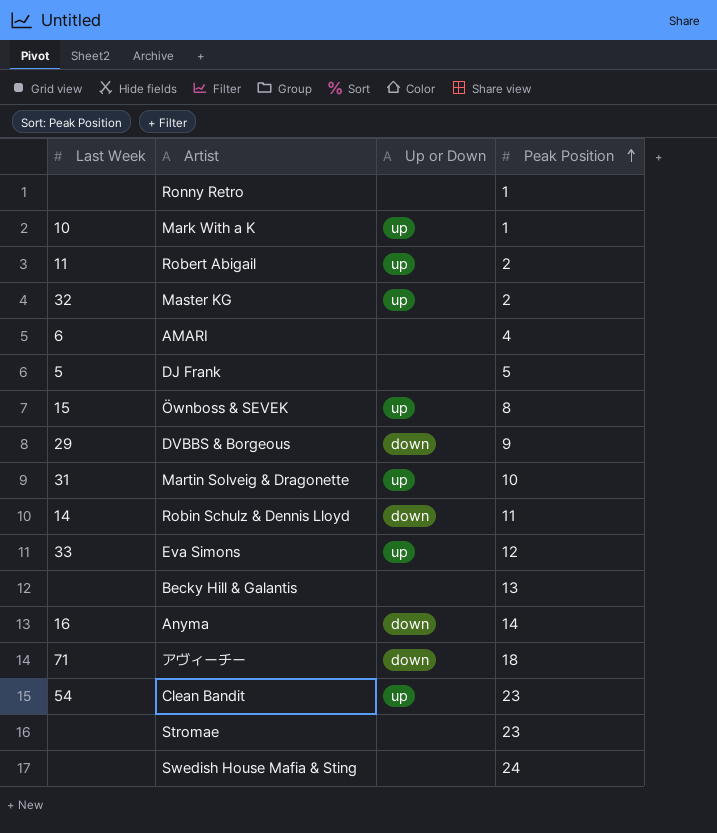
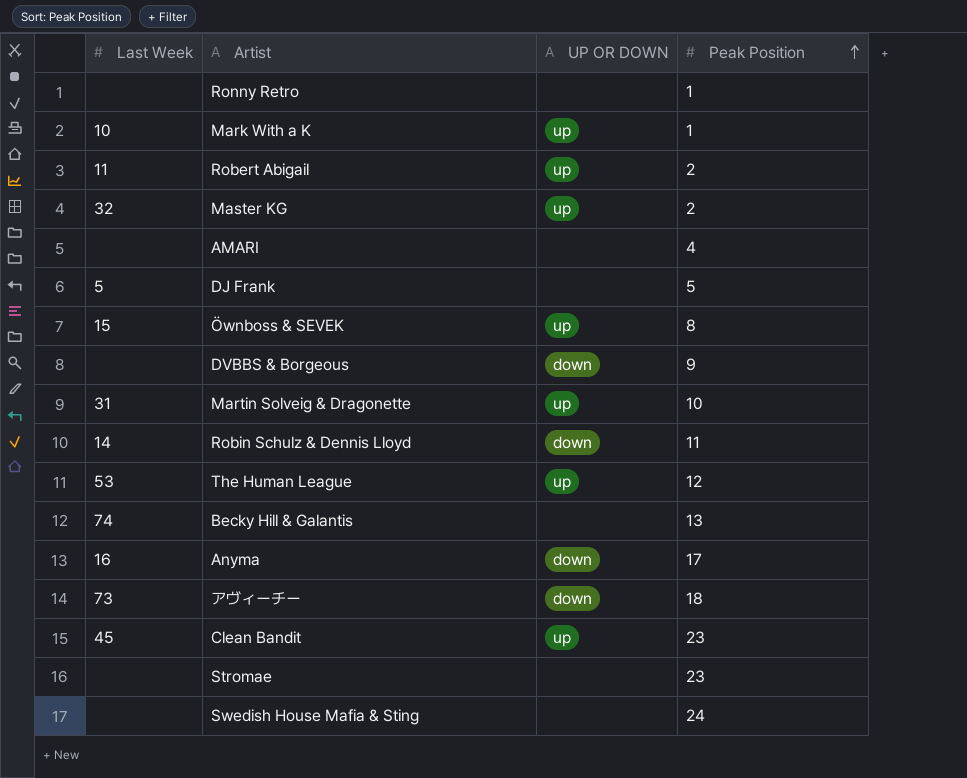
column name: Up or Down -> UP OR DOWN
row Eva Simons: 33 | up | 12 -> none
AMARI | Last Week: 6 -> none
DVBBS & Borgeous | Last Week: 29 -> none
row The Human League: none -> 53 | up | 12
Becky Hill & Galantis | Last Week: none -> 74
Anyma | Peak Position: 14 -> 17
アヴィーチー | Last Week: 71 -> 73
Clean Bandit | Last Week: 54 -> 45

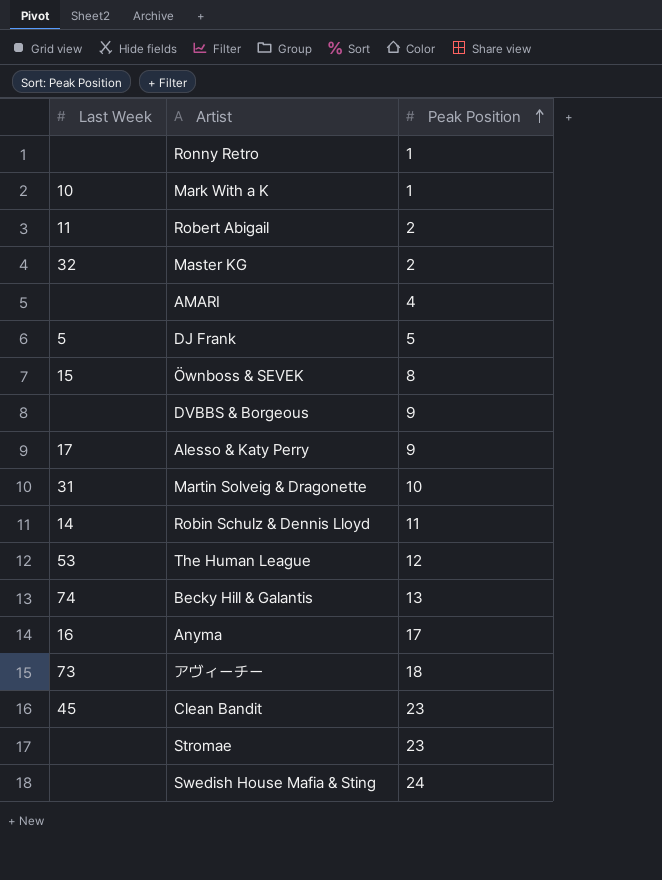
column UP OR DOWN | position: 3 -> none
row Alesso & Katy Perry: none -> 17 | 9

